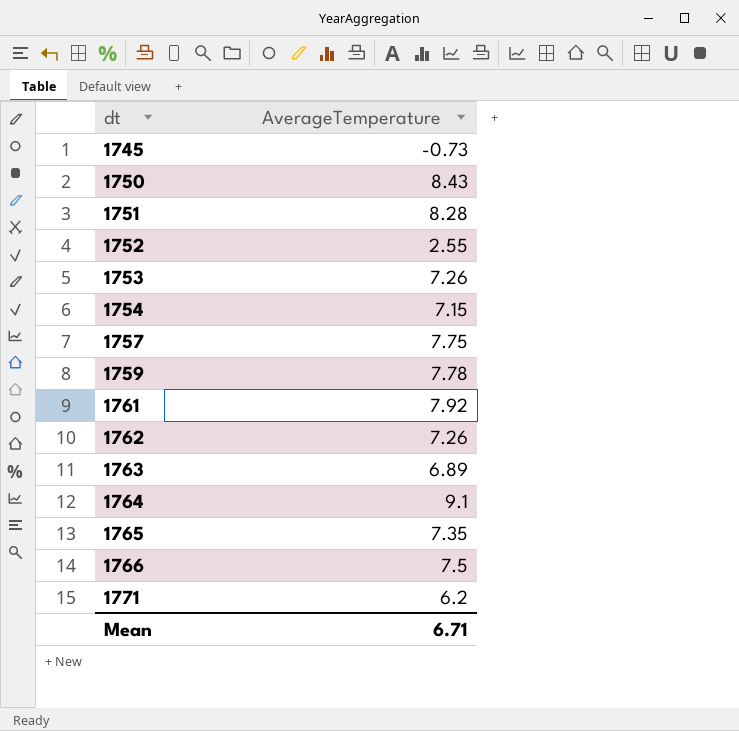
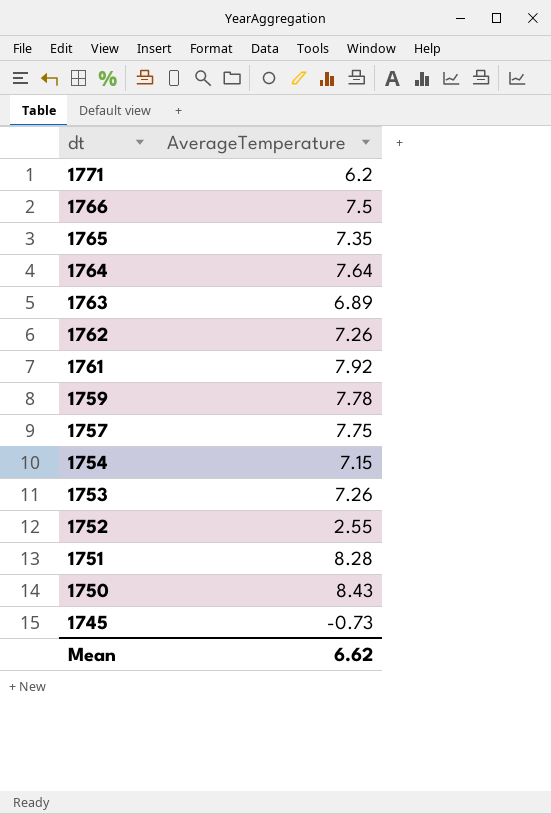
row order: dt ascending -> dt descending
1764 | AverageTemperature: 9.1 -> 7.64
Mean | AverageTemperature: 6.71 -> 6.62

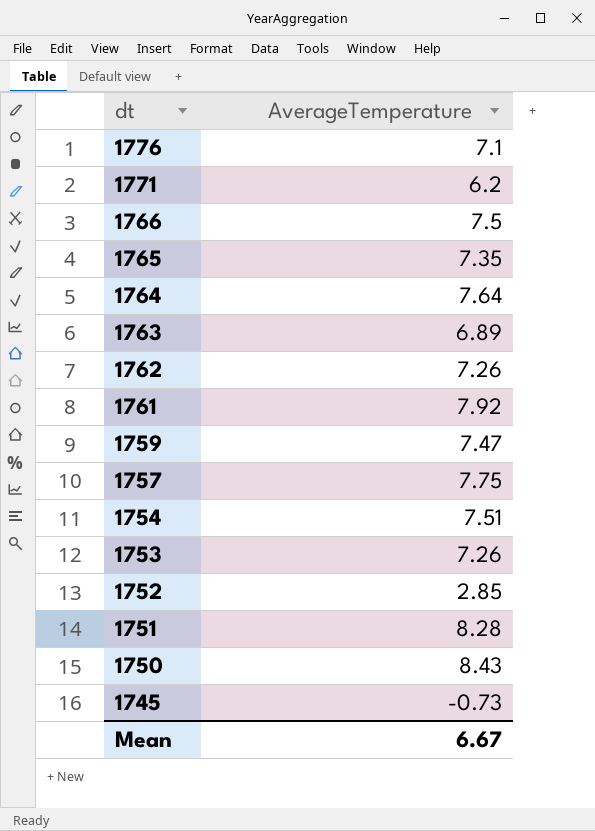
row 1776: none -> 7.1
1759 | AverageTemperature: 7.78 -> 7.47
1754 | AverageTemperature: 7.15 -> 7.51
1752 | AverageTemperature: 2.55 -> 2.85
Mean | AverageTemperature: 6.62 -> 6.67

